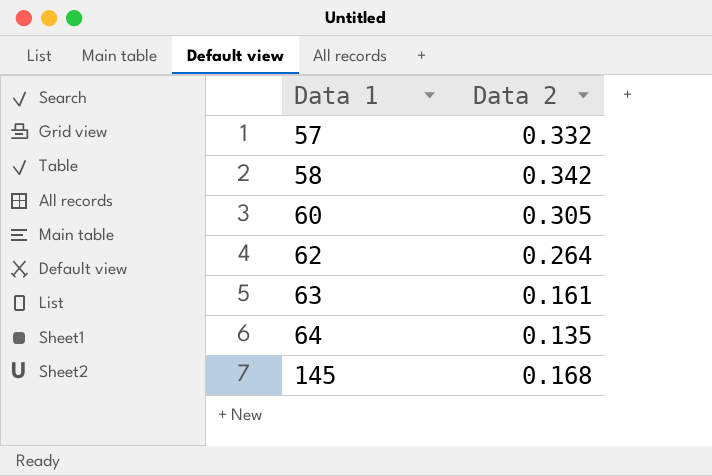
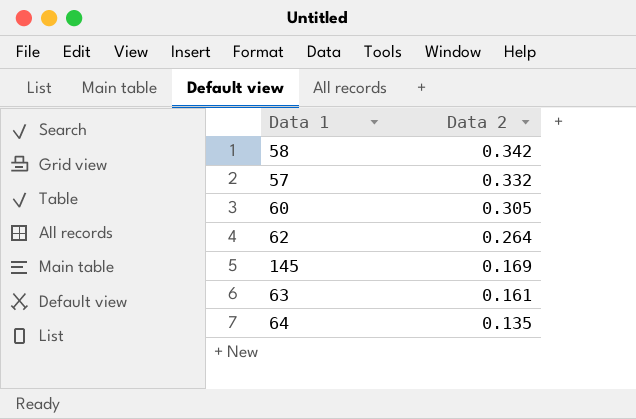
row order: Data 1 ascending -> Data 2 descending
145 | Data 2: 0.168 -> 0.169

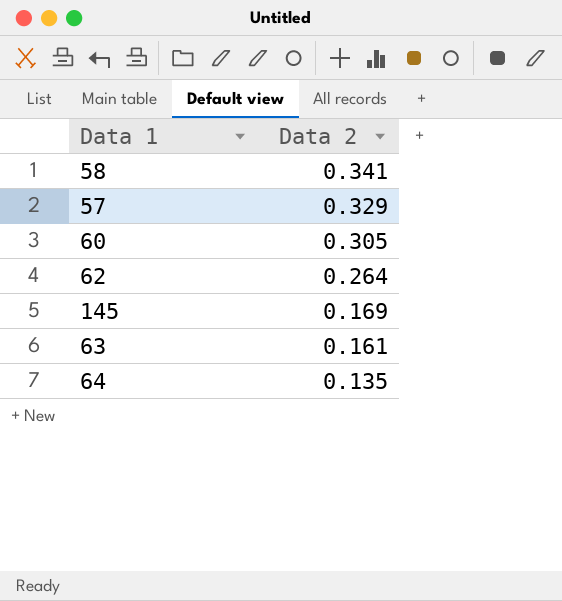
58 | Data 2: 0.342 -> 0.341
57 | Data 2: 0.332 -> 0.329

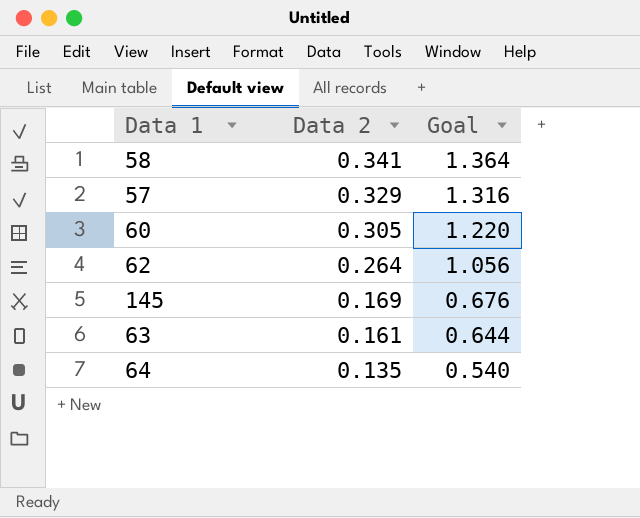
column Goal | formula: none -> [Data 2] * 4

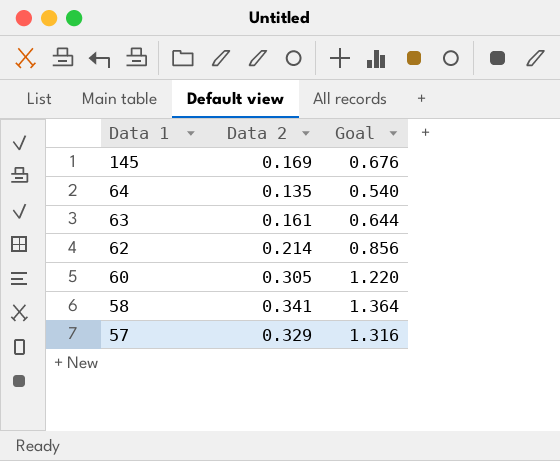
row order: Data 2 descending -> Data 1 descending
62 | Data 2: 0.264 -> 0.214
62 | Goal: 1.056 -> 0.856

